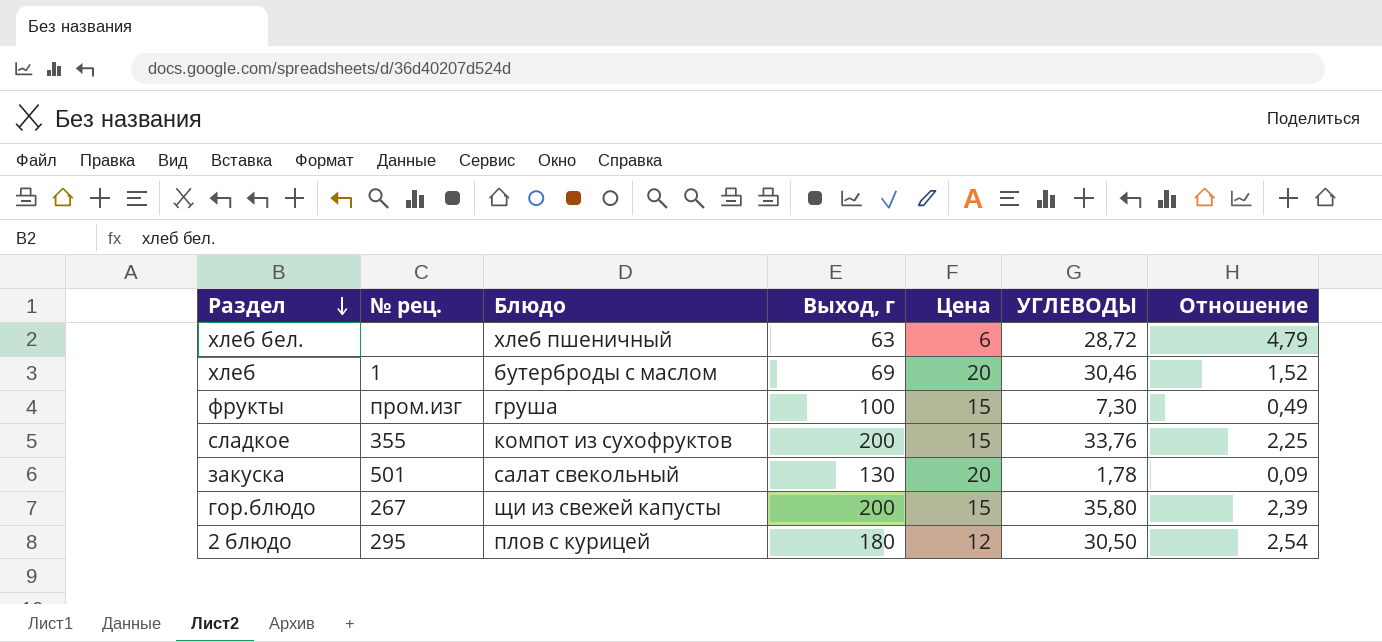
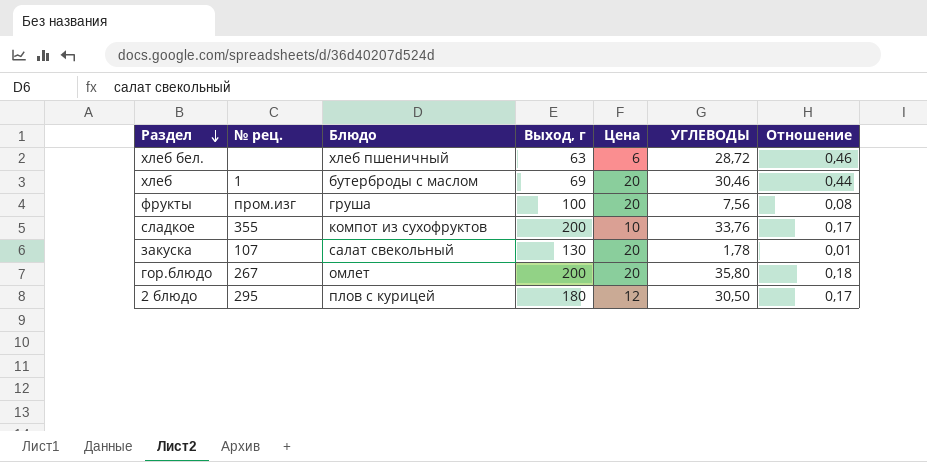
column Отношение | formula: [УГЛЕВОДЫ] / [Цена] -> [УГЛЕВОДЫ] / [Выход, г]
фрукты | Цена: 15 -> 20
фрукты | УГЛЕВОДЫ: 7,30 -> 7,56
сладкое | Цена: 15 -> 10
закуска | № рец.: 501 -> 107
гор.блюдо | Блюдо: щи из свежей капусты -> омлет
гор.блюдо | Цена: 15 -> 20

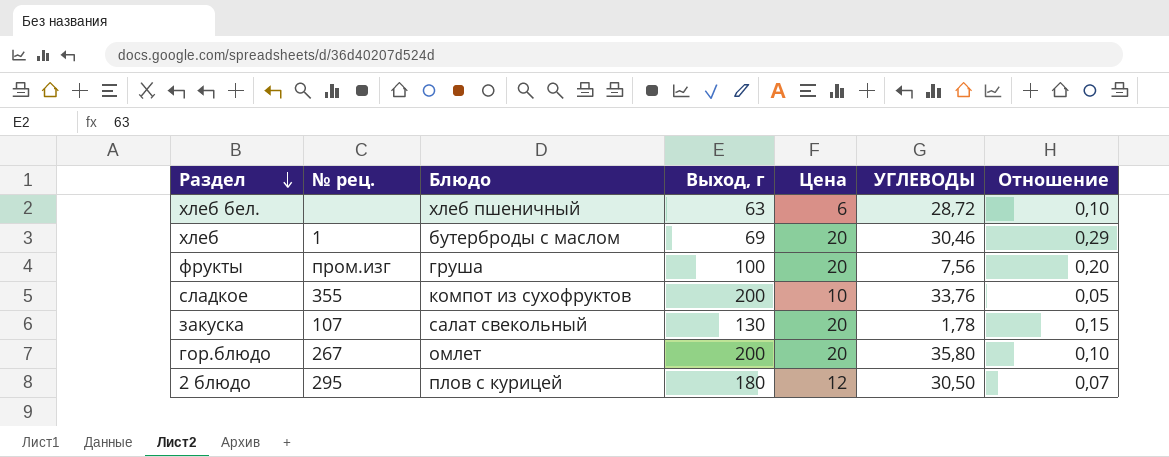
column Отношение | formula: [УГЛЕВОДЫ] / [Выход, г] -> [Цена] / [Выход, г]

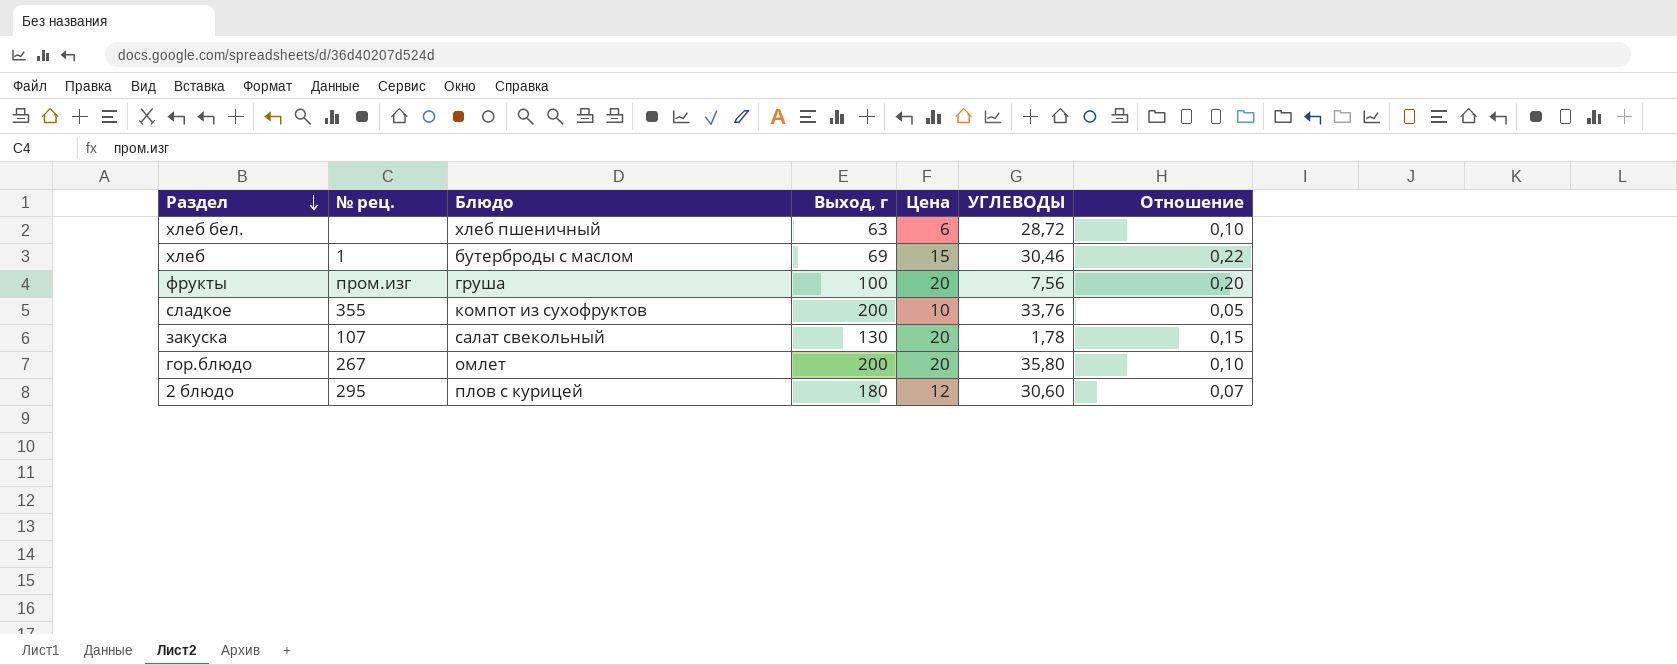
хлеб | Цена: 20 -> 15
хлеб | Отношение: 0,29 -> 0,22
2 блюдо | УГЛЕВОДЫ: 30,50 -> 30,60

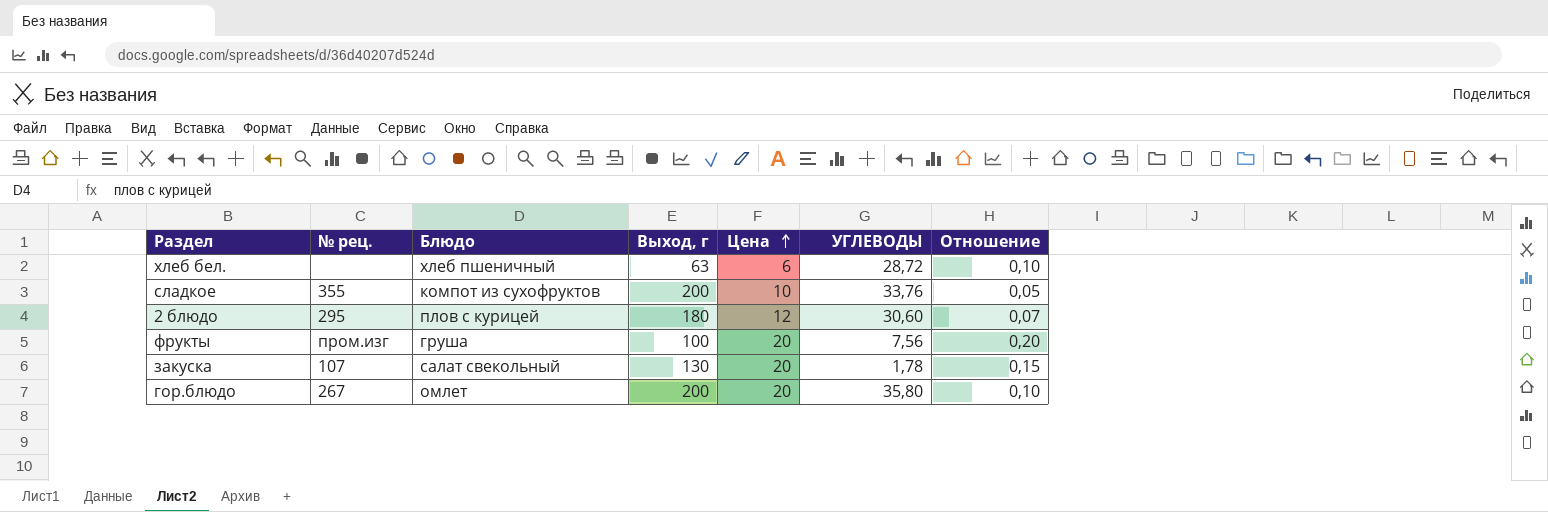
row order: Раздел descending -> Цена ascending
row хлеб: 1 | бутерброды с маслом | 69 | 15 | 30,46 | 0,22 -> none

